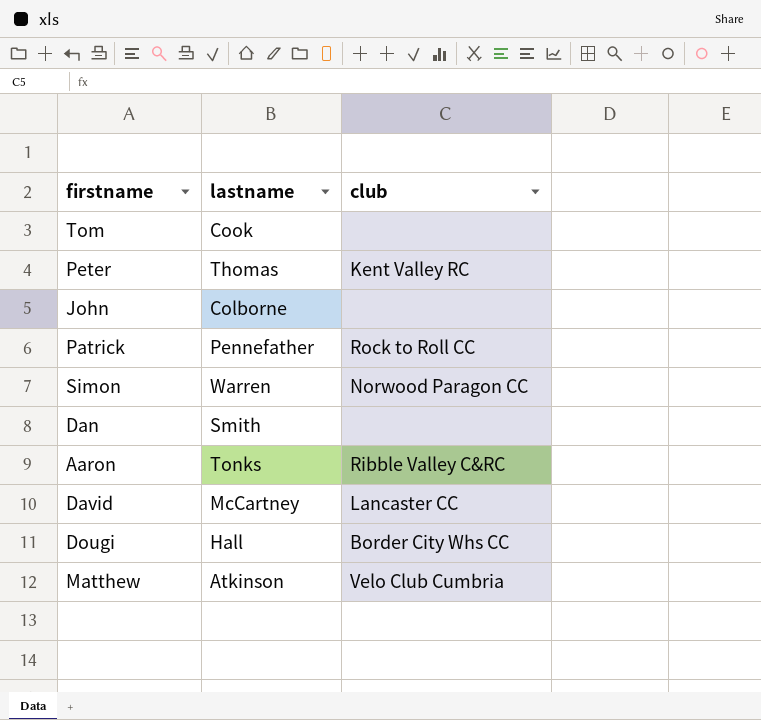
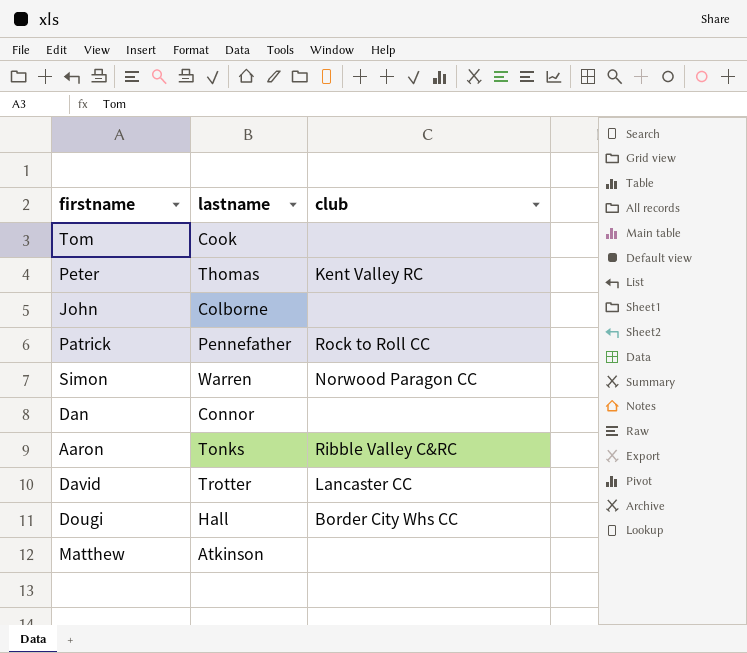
Dan | lastname: Smith -> Connor
David | lastname: McCartney -> Trotter
Matthew | club: Velo Club Cumbria -> none

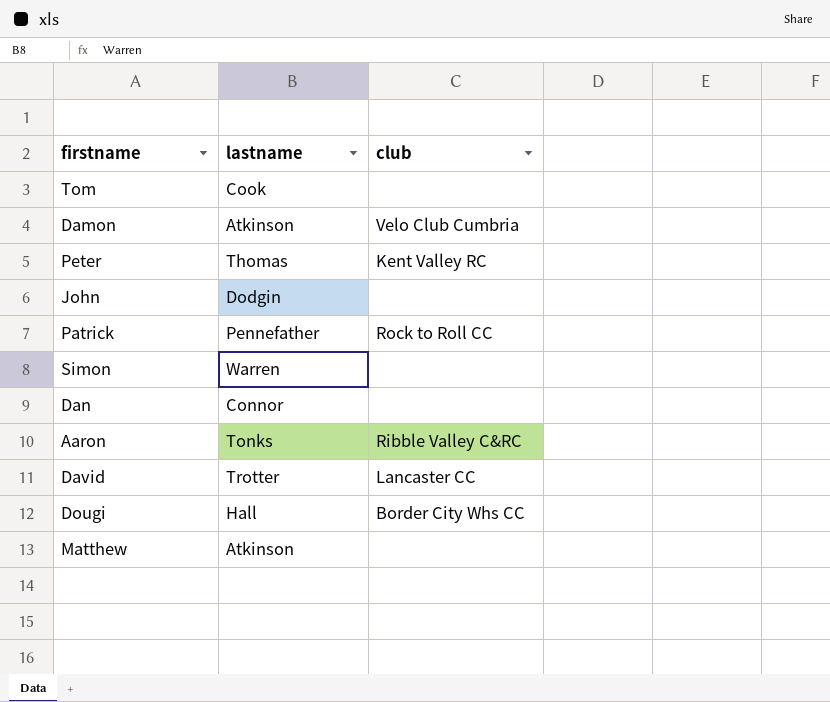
row Damon: none -> Atkinson | Velo Club Cumbria
John | lastname: Colborne -> Dodgin
Simon | club: Norwood Paragon CC -> none

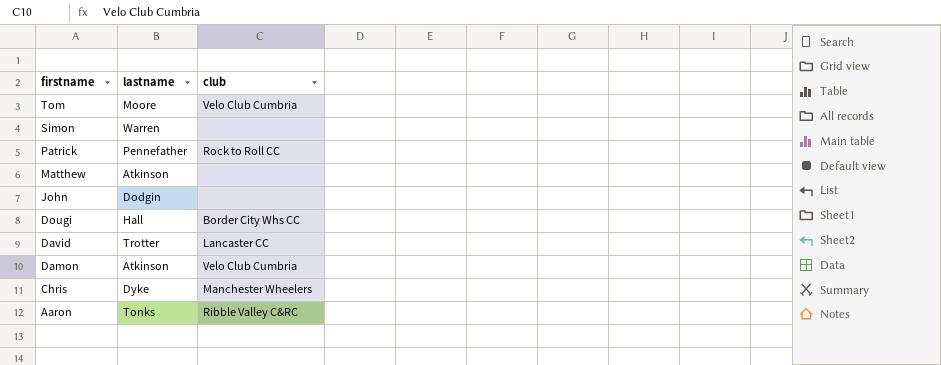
row order: none -> firstname descending
row Peter: Thomas | Kent Valley RC -> none
row Dan: Connor | none -> none
Tom | lastname: Cook -> Moore
Tom | club: none -> Velo Club Cumbria
row Chris: none -> Dyke | Manchester Wheelers

